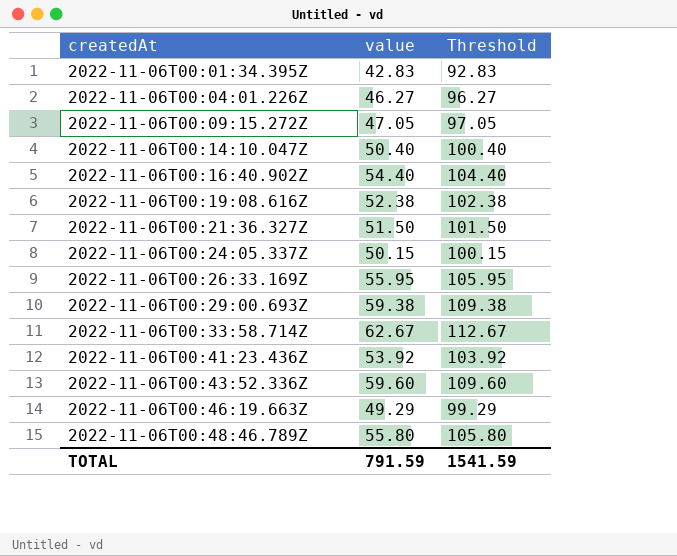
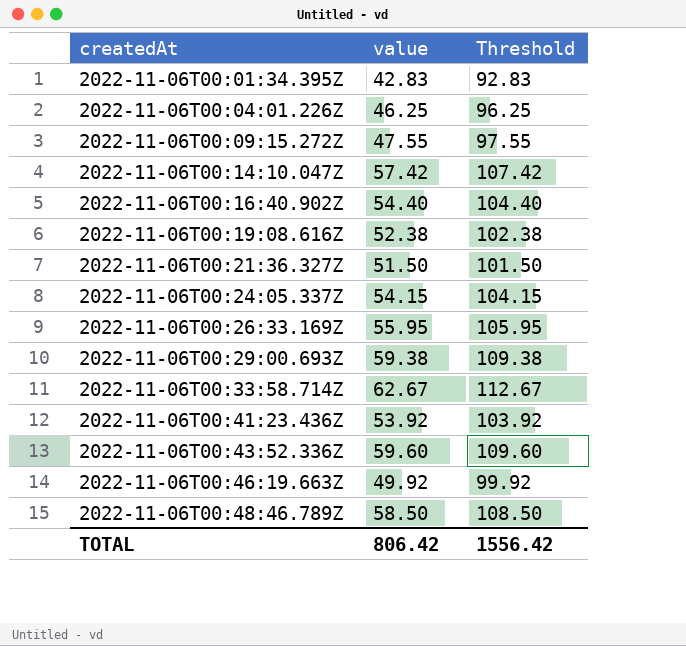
2022-11-06T00:04:01.226Z | value: 46.27 -> 46.25
2022-11-06T00:04:01.226Z | Threshold: 96.27 -> 96.25
2022-11-06T00:09:15.272Z | value: 47.05 -> 47.55
2022-11-06T00:09:15.272Z | Threshold: 97.05 -> 97.55
2022-11-06T00:14:10.047Z | value: 50.40 -> 57.42
2022-11-06T00:14:10.047Z | Threshold: 100.40 -> 107.42
2022-11-06T00:24:05.337Z | value: 50.15 -> 54.15
2022-11-06T00:24:05.337Z | Threshold: 100.15 -> 104.15
2022-11-06T00:46:19.663Z | value: 49.29 -> 49.92
2022-11-06T00:46:19.663Z | Threshold: 99.29 -> 99.92
2022-11-06T00:48:46.789Z | value: 55.80 -> 58.50
2022-11-06T00:48:46.789Z | Threshold: 105.80 -> 108.50
TOTAL | value: 791.59 -> 806.42
TOTAL | Threshold: 1541.59 -> 1556.42

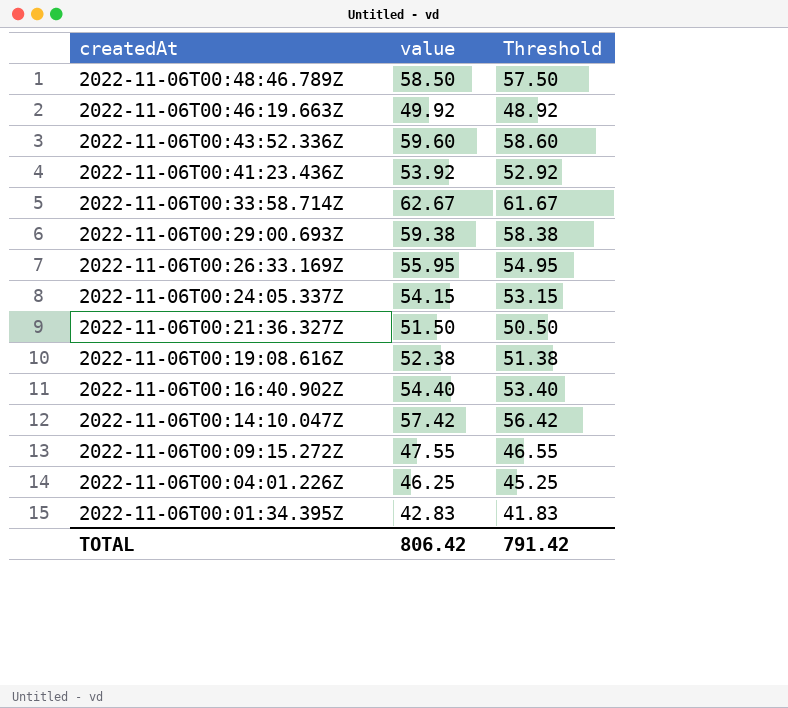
row order: createdAt ascending -> createdAt descending
column Threshold | formula: [value] + 50 -> [value] - 1
TOTAL | Threshold: 1556.42 -> 791.42

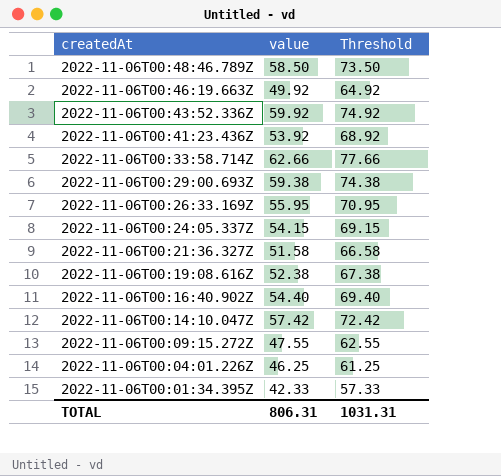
column Threshold | formula: [value] - 1 -> [value] + 15
2022-11-06T00:43:52.336Z | value: 59.60 -> 59.92
2022-11-06T00:33:58.714Z | value: 62.67 -> 62.66
2022-11-06T00:21:36.327Z | value: 51.50 -> 51.58
2022-11-06T00:01:34.395Z | value: 42.83 -> 42.33
TOTAL | value: 806.42 -> 806.31
TOTAL | Threshold: 791.42 -> 1031.31

